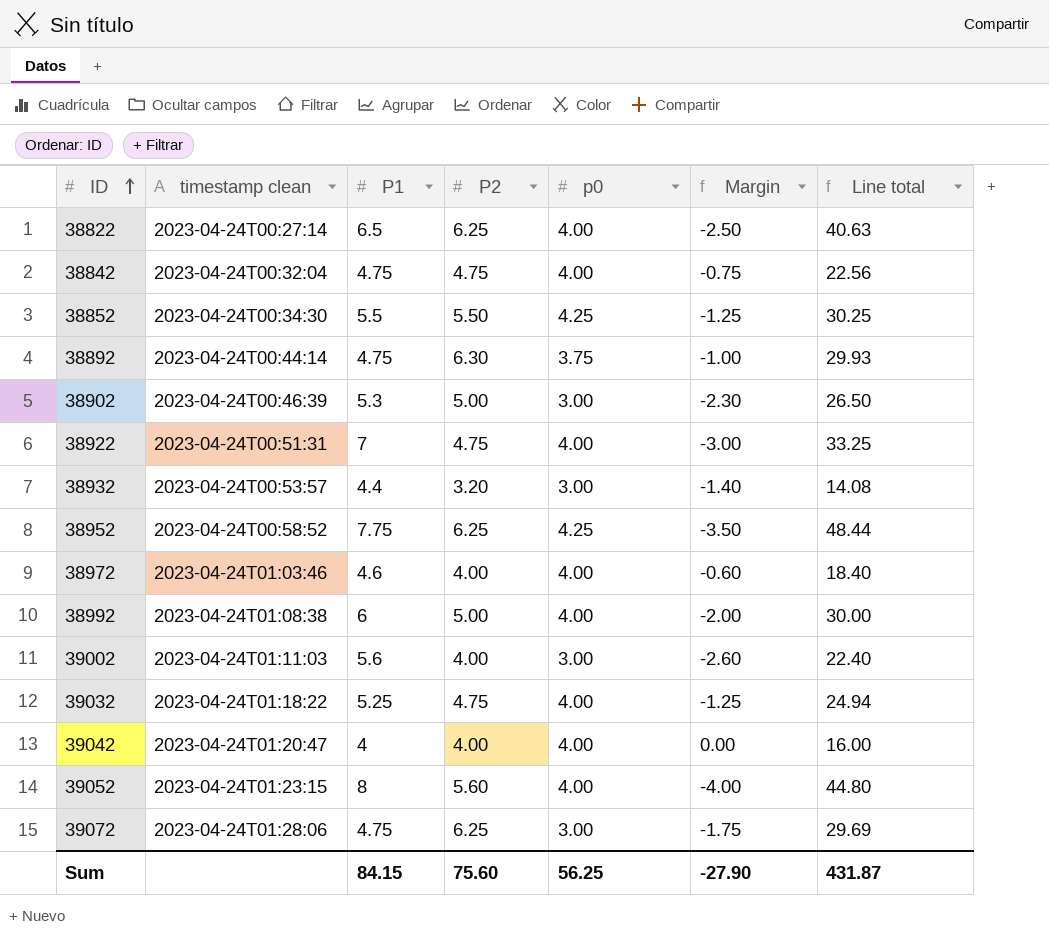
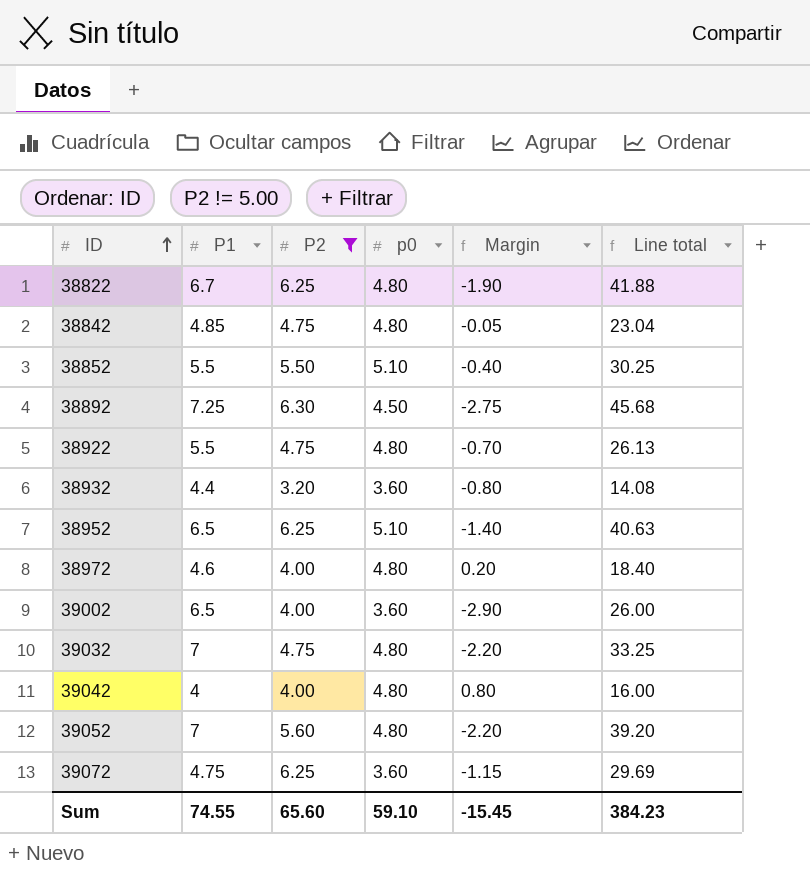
filter: none -> P2 != 5.00
column timestamp clean | position: 2 -> none
38822 | P1: 6.5 -> 6.7
38822 | p0: 4.00 -> 4.80
38822 | Margin: -2.50 -> -1.90
38822 | Line total: 40.63 -> 41.88
38842 | P1: 4.75 -> 4.85
38842 | p0: 4.00 -> 4.80
38842 | Margin: -0.75 -> -0.05
38842 | Line total: 22.56 -> 23.04
38852 | p0: 4.25 -> 5.10
38852 | Margin: -1.25 -> -0.40
38892 | P1: 4.75 -> 7.25
38892 | p0: 3.75 -> 4.50
38892 | Margin: -1.00 -> -2.75
38892 | Line total: 29.93 -> 45.68
38922 | P1: 7 -> 5.5
38922 | p0: 4.00 -> 4.80
38922 | Margin: -3.00 -> -0.70
38922 | Line total: 33.25 -> 26.13
38932 | p0: 3.00 -> 3.60
38932 | Margin: -1.40 -> -0.80
38952 | P1: 7.75 -> 6.5
38952 | p0: 4.25 -> 5.10
38952 | Margin: -3.50 -> -1.40
38952 | Line total: 48.44 -> 40.63
38972 | p0: 4.00 -> 4.80
38972 | Margin: -0.60 -> 0.20
39002 | P1: 5.6 -> 6.5
39002 | p0: 3.00 -> 3.60
39002 | Margin: -2.60 -> -2.90
39002 | Line total: 22.40 -> 26.00
39032 | P1: 5.25 -> 7
39032 | p0: 4.00 -> 4.80
39032 | Margin: -1.25 -> -2.20
39032 | Line total: 24.94 -> 33.25
39042 | p0: 4.00 -> 4.80
39042 | Margin: 0.00 -> 0.80
39052 | P1: 8 -> 7
39052 | p0: 4.00 -> 4.80
39052 | Margin: -4.00 -> -2.20
39052 | Line total: 44.80 -> 39.20
39072 | p0: 3.00 -> 3.60
39072 | Margin: -1.75 -> -1.15
Sum | P1: 84.15 -> 74.55
Sum | P2: 75.60 -> 65.60
Sum | p0: 56.25 -> 59.10
Sum | Margin: -27.90 -> -15.45
Sum | Line total: 431.87 -> 384.23

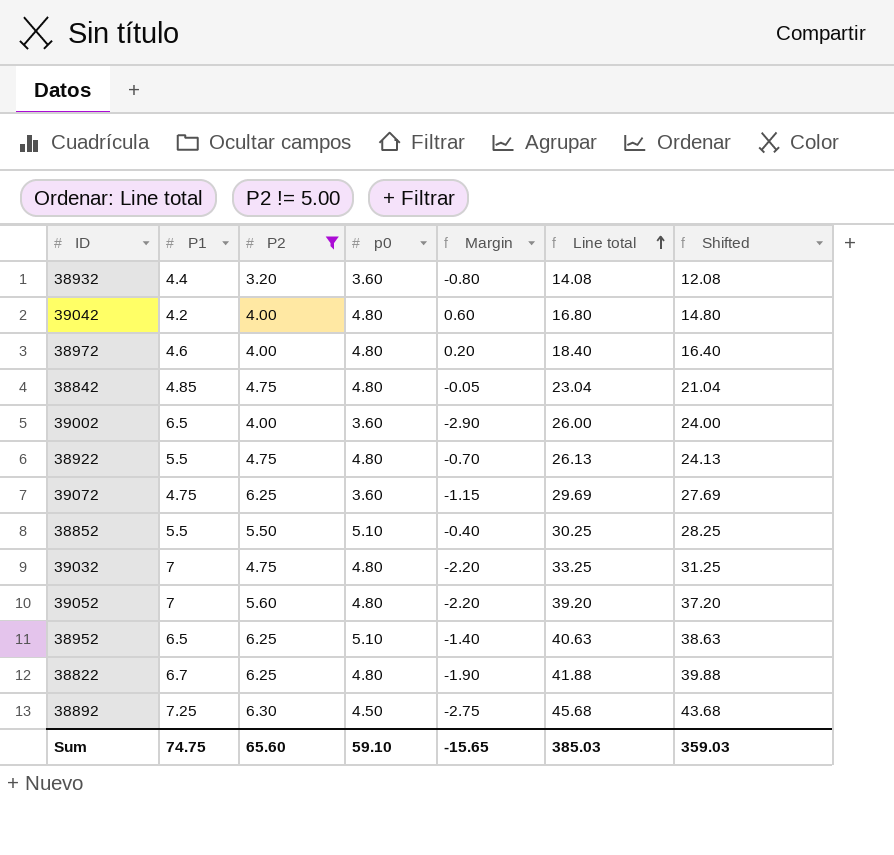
row order: ID ascending -> Line total ascending
column Shifted | formula: none -> [Line total] - 2
39042 | P1: 4 -> 4.2
39042 | Margin: 0.80 -> 0.60
39042 | Line total: 16.00 -> 16.80
Sum | P1: 74.55 -> 74.75
Sum | Margin: -15.45 -> -15.65
Sum | Line total: 384.23 -> 385.03

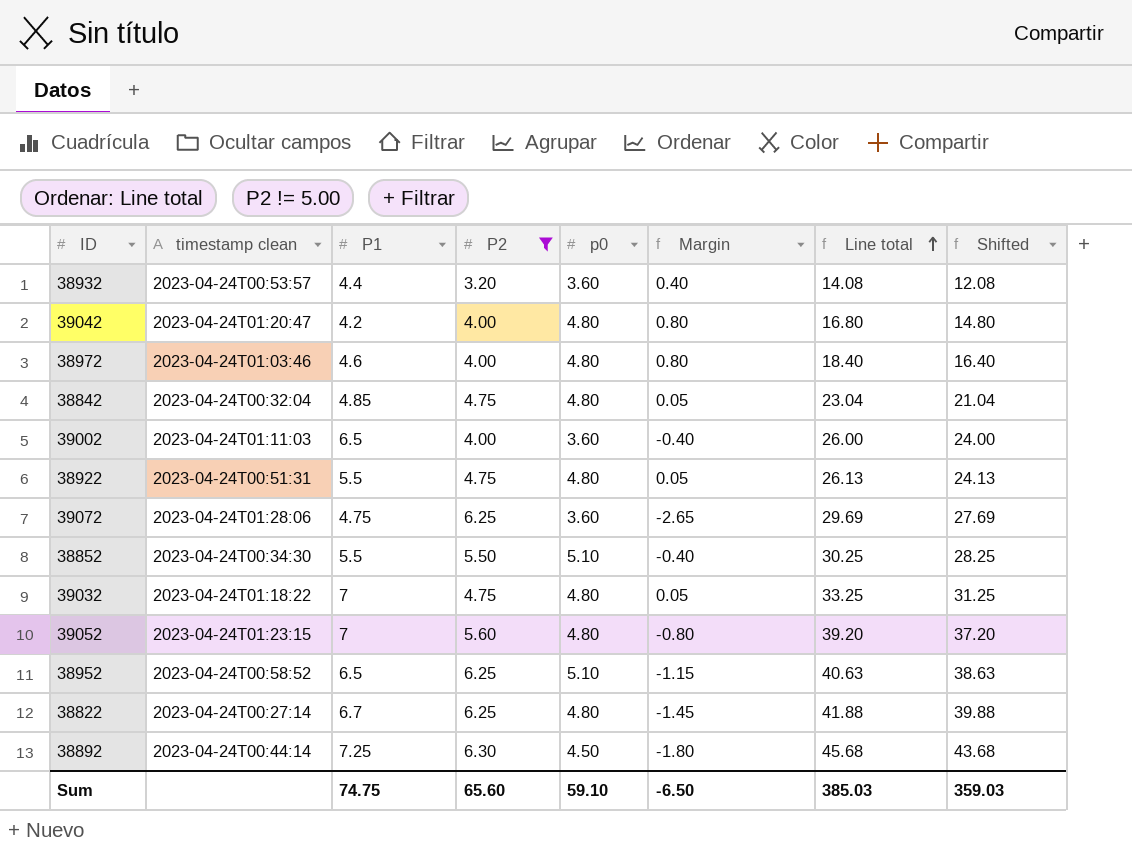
column timestamp clean | position: none -> 2
column Margin | formula: [p0] - [P1] -> [p0] - [P2]
Sum | Margin: -15.65 -> -6.50

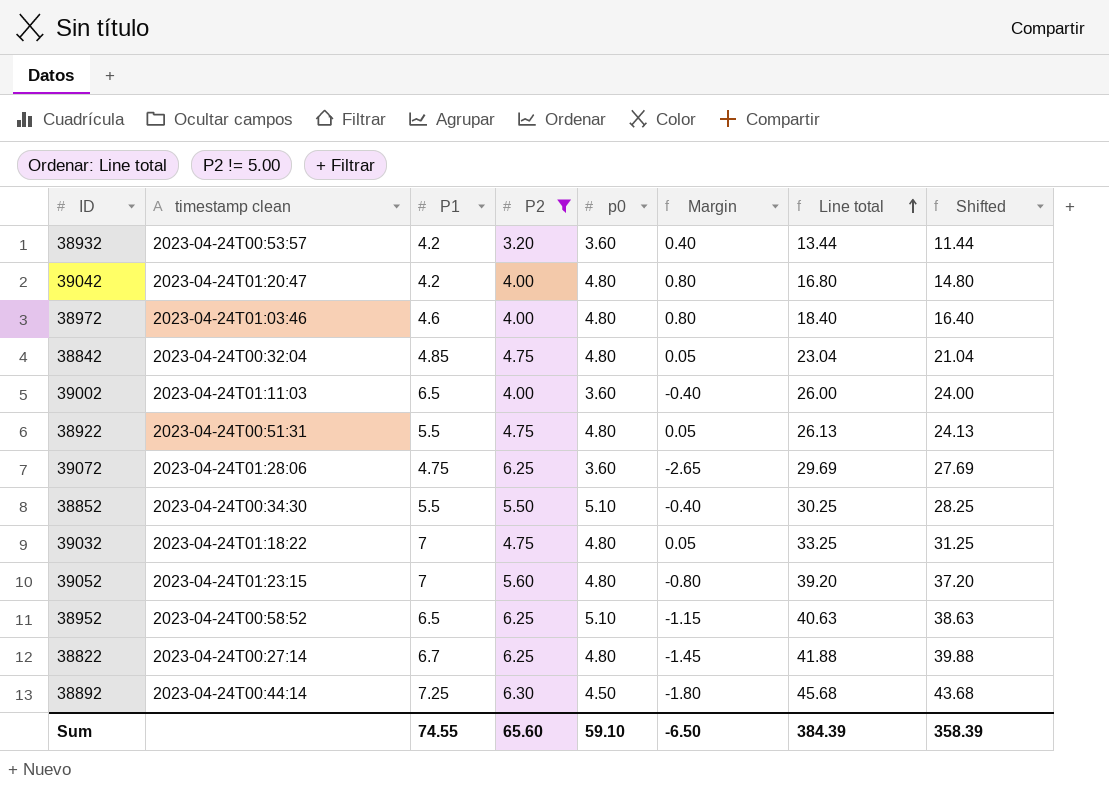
38932 | P1: 4.4 -> 4.2
38932 | Line total: 14.08 -> 13.44
38932 | Shifted: 12.08 -> 11.44
Sum | P1: 74.75 -> 74.55
Sum | Line total: 385.03 -> 384.39
Sum | Shifted: 359.03 -> 358.39

